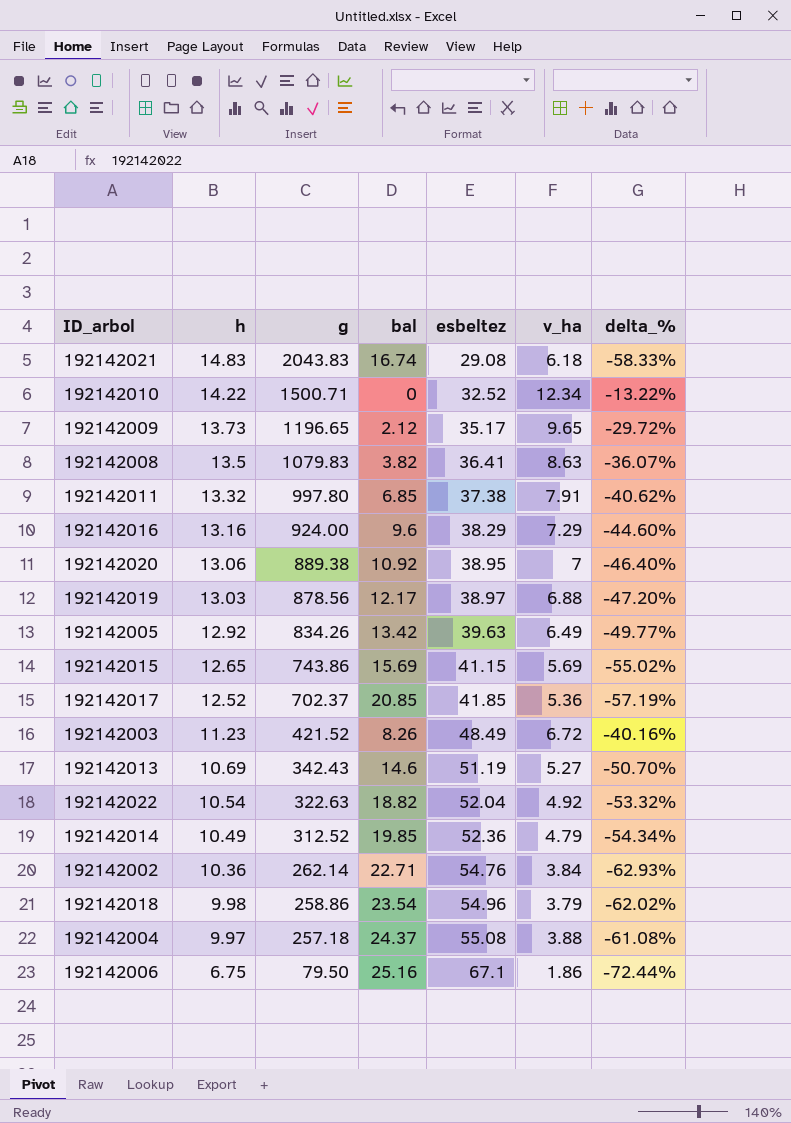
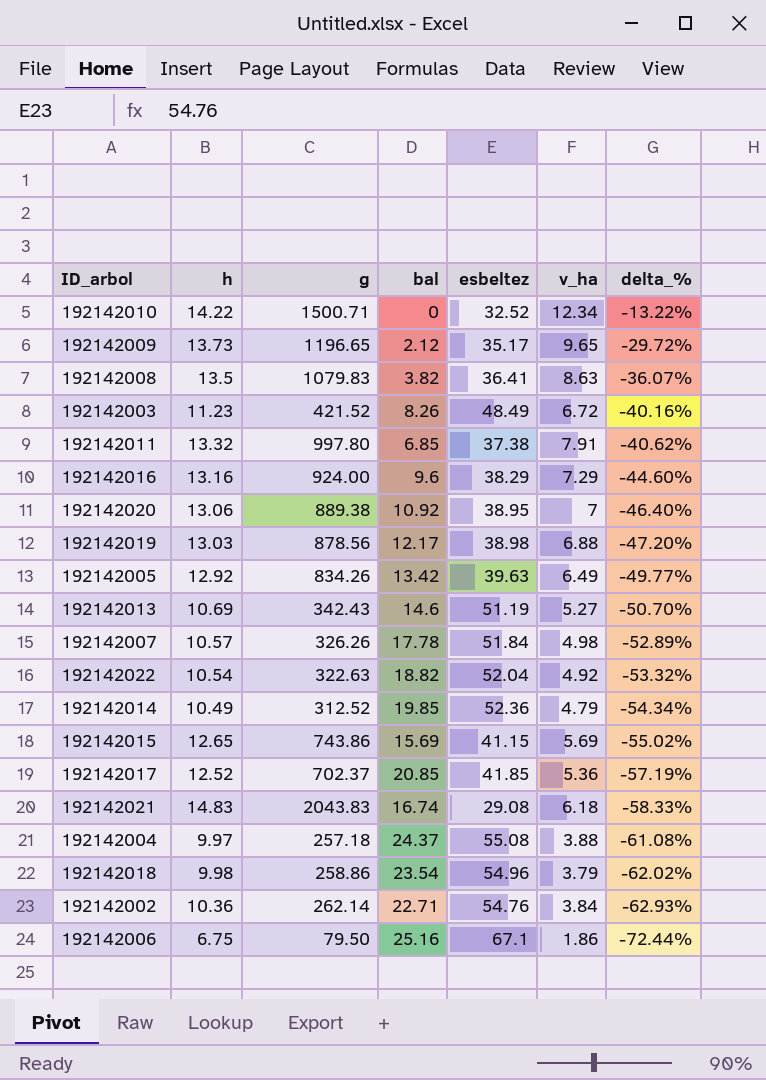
row order: h descending -> delta_% descending
192142019 | esbeltez: 38.97 -> 38.98
row 192142007: none -> 10.57 | 326.26 | 17.78 | 51.84 | 4.98 | -52.89%

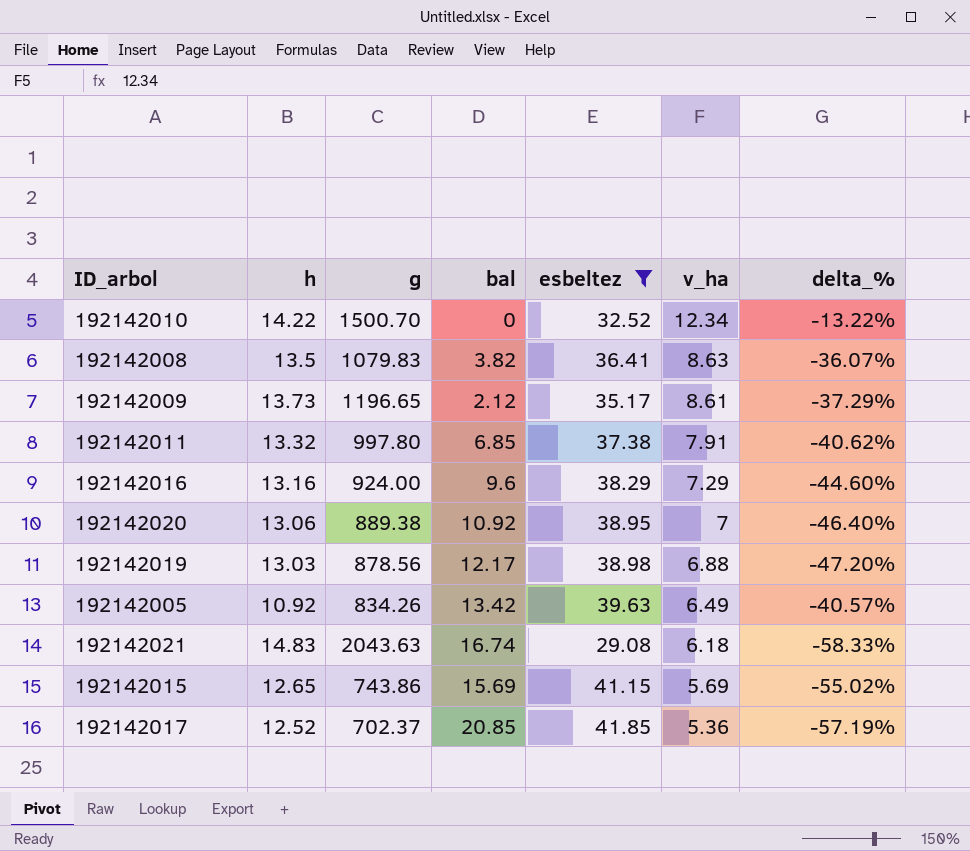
filter: none -> esbeltez <= 41.85
row order: delta_% descending -> v_ha descending
192142010 | g: 1500.71 -> 1500.70
192142009 | v_ha: 9.65 -> 8.61
192142009 | delta_%: -29.72% -> -37.29%
192142005 | h: 12.92 -> 10.92
192142005 | delta_%: -49.77% -> -40.57%
192142021 | g: 2043.83 -> 2043.63

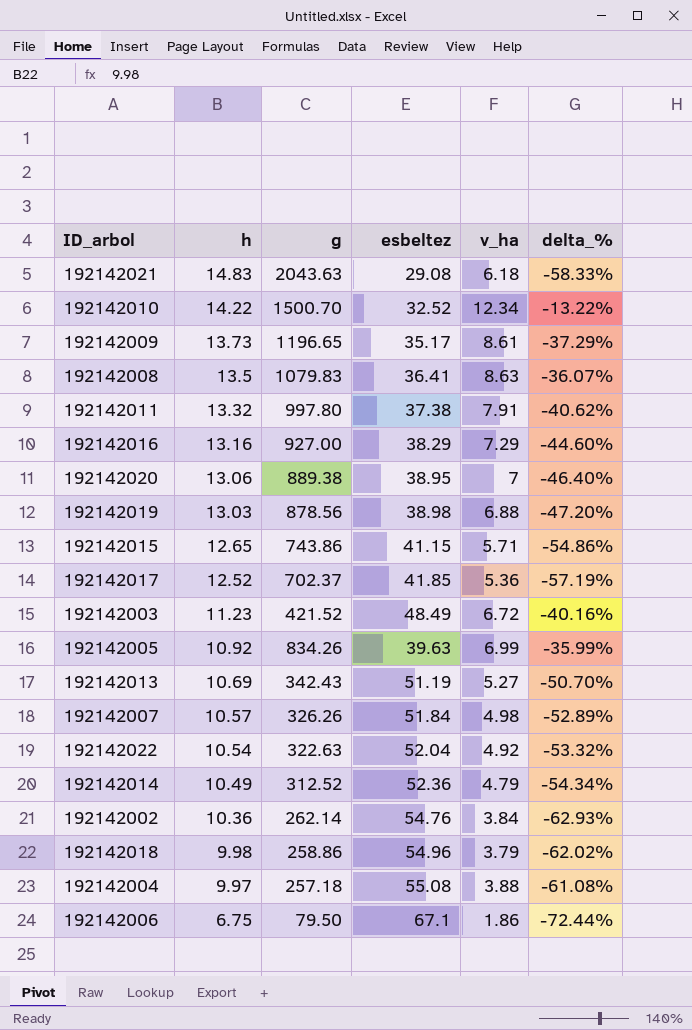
filter: esbeltez <= 41.85 -> none
row order: v_ha descending -> h descending
column bal | position: 4 -> none
192142016 | g: 924.00 -> 927.00
192142015 | v_ha: 5.69 -> 5.71
192142015 | delta_%: -55.02% -> -54.86%
192142005 | v_ha: 6.49 -> 6.99
192142005 | delta_%: -40.57% -> -35.99%

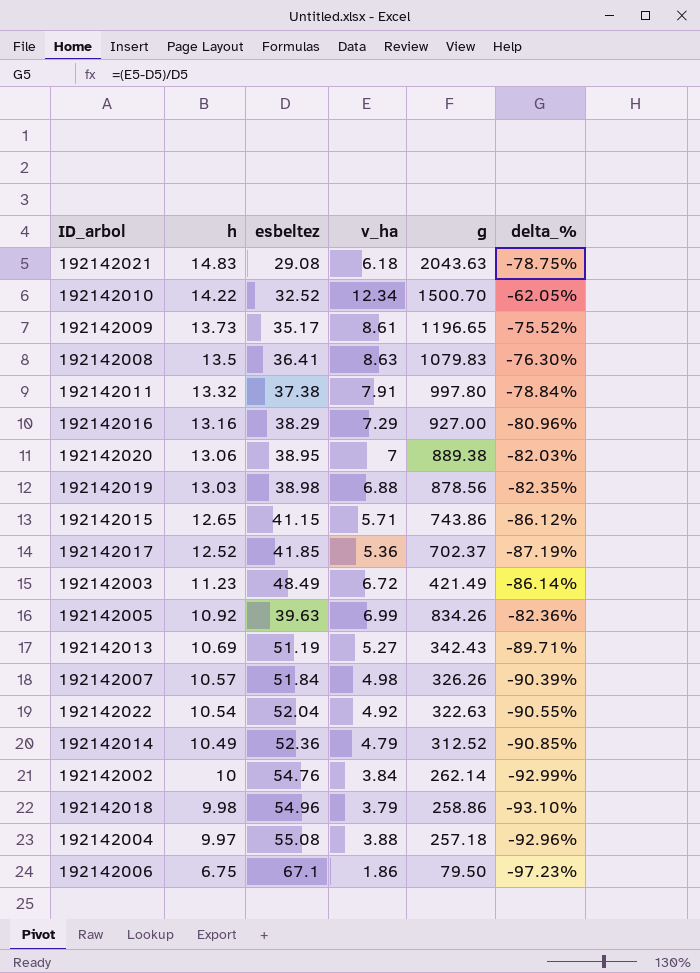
column g | position: 3 -> 5
column delta_% | formula: ([v_ha] - [h]) / [h] -> ([v_ha] - [esbeltez]) / [esbeltez]
192142003 | g: 421.52 -> 421.49
192142002 | h: 10.36 -> 10

